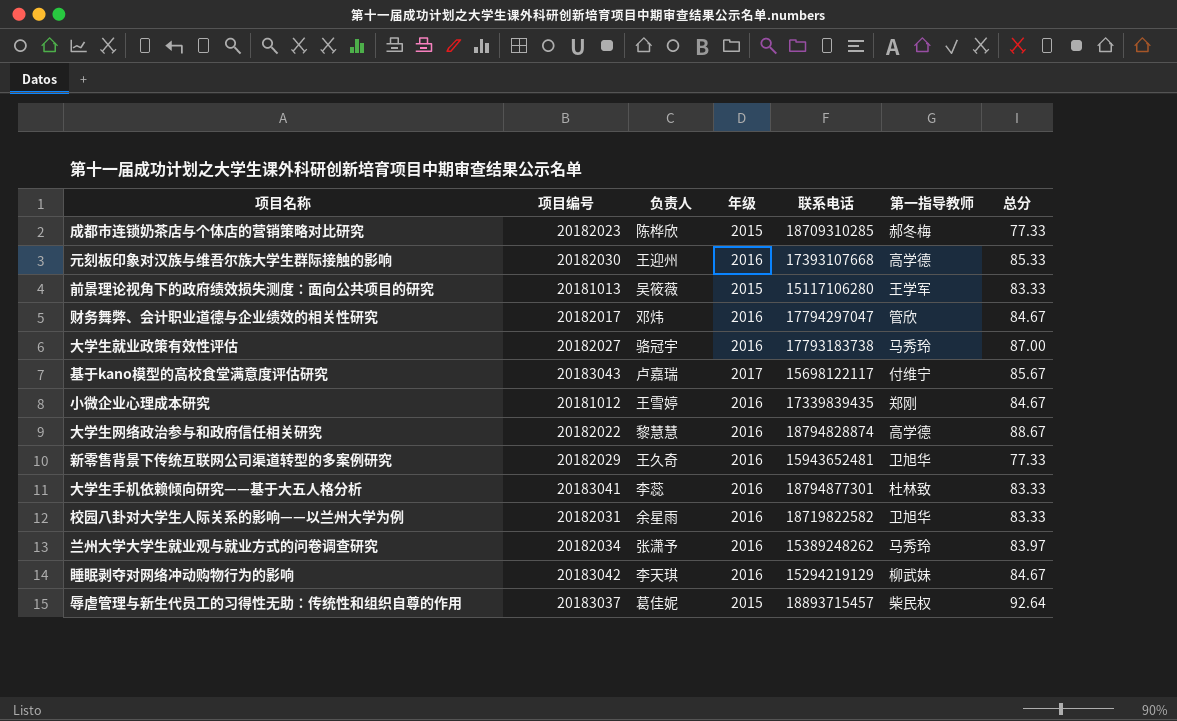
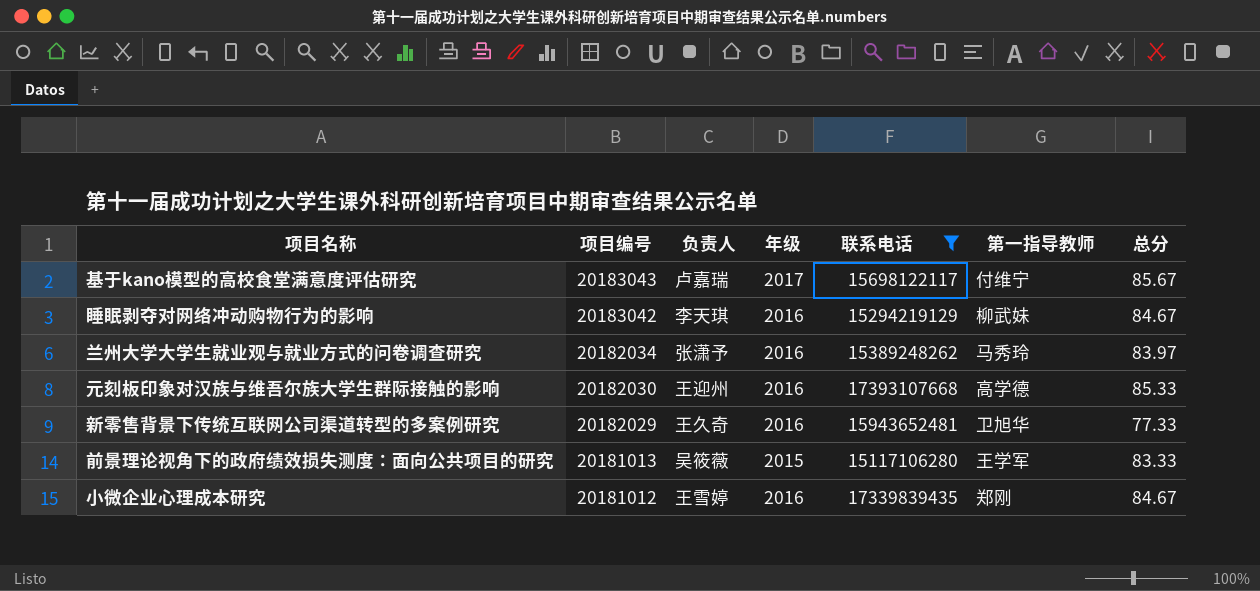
filter: none -> 联系电话 <= 17393107668
row order: none -> 项目编号 descending

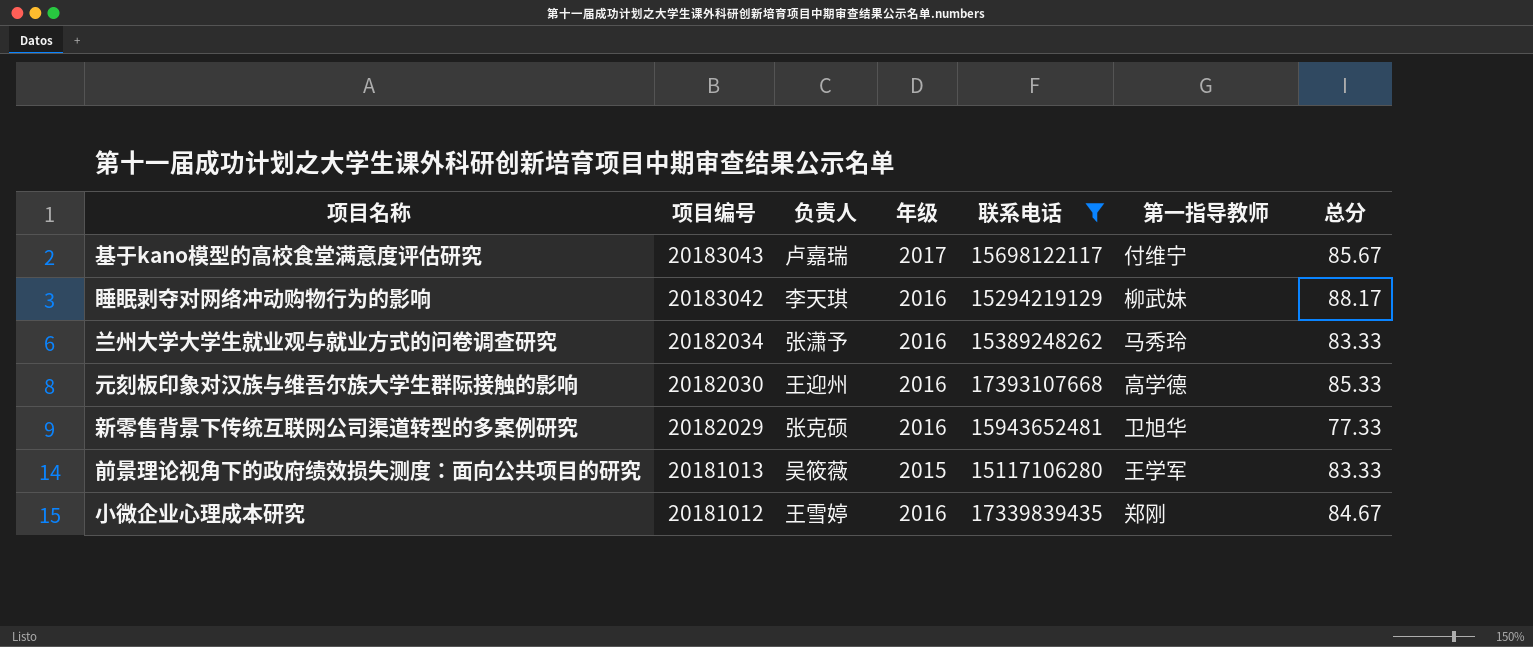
睡眠剥夺对网络冲动购物行为的影响 | 总分: 84.67 -> 88.17
兰州大学大学生就业观与就业方式的问卷调查研究 | 总分: 83.97 -> 83.33
新零售背景下传统互联网公司渠道转型的多案例研究 | 负责人: 王久奇 -> 张克硕

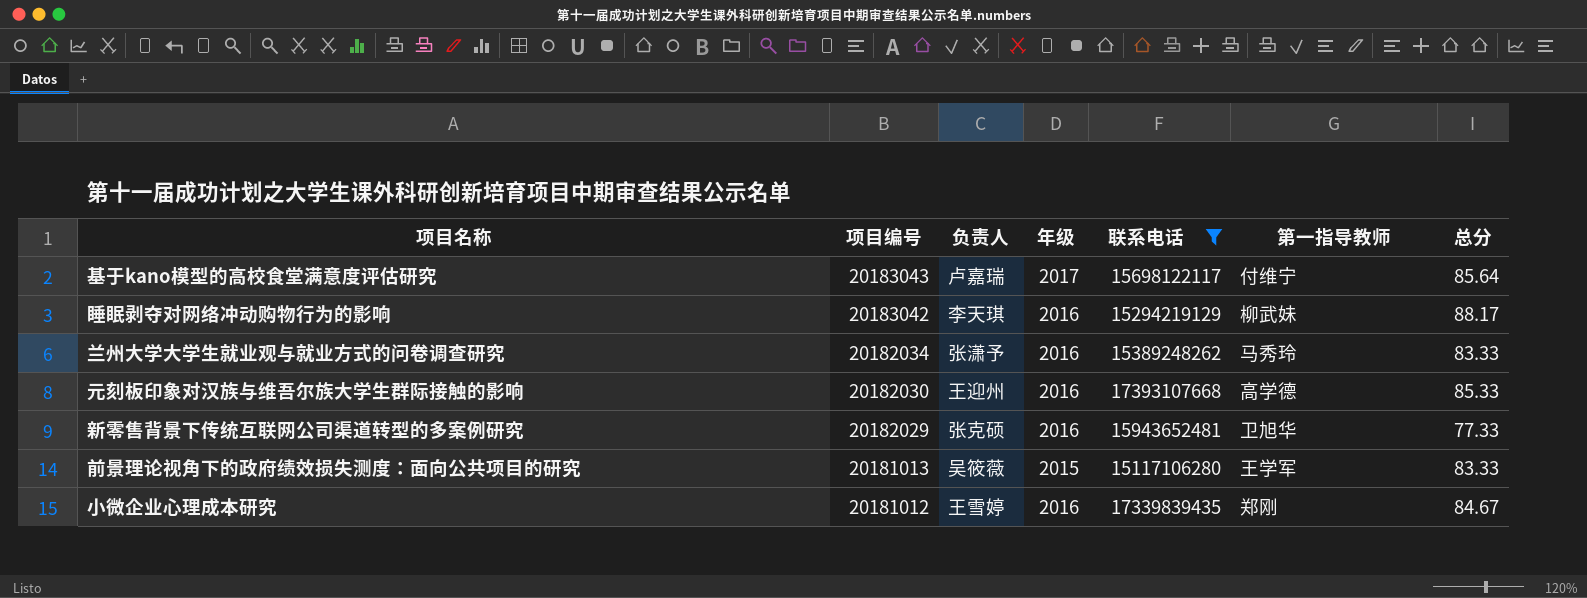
基于kano模型的高校食堂满意度评估研究 | 总分: 85.67 -> 85.64

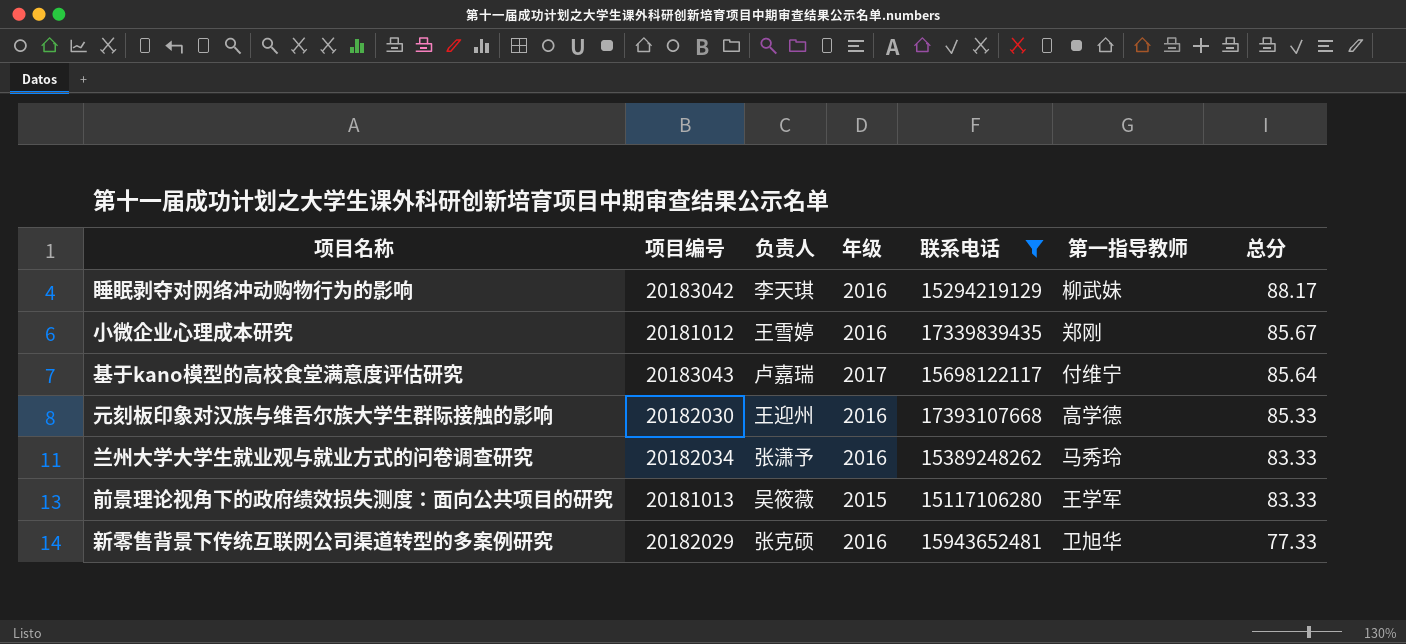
row order: 项目编号 descending -> 总分 descending
小微企业心理成本研究 | 总分: 84.67 -> 85.67

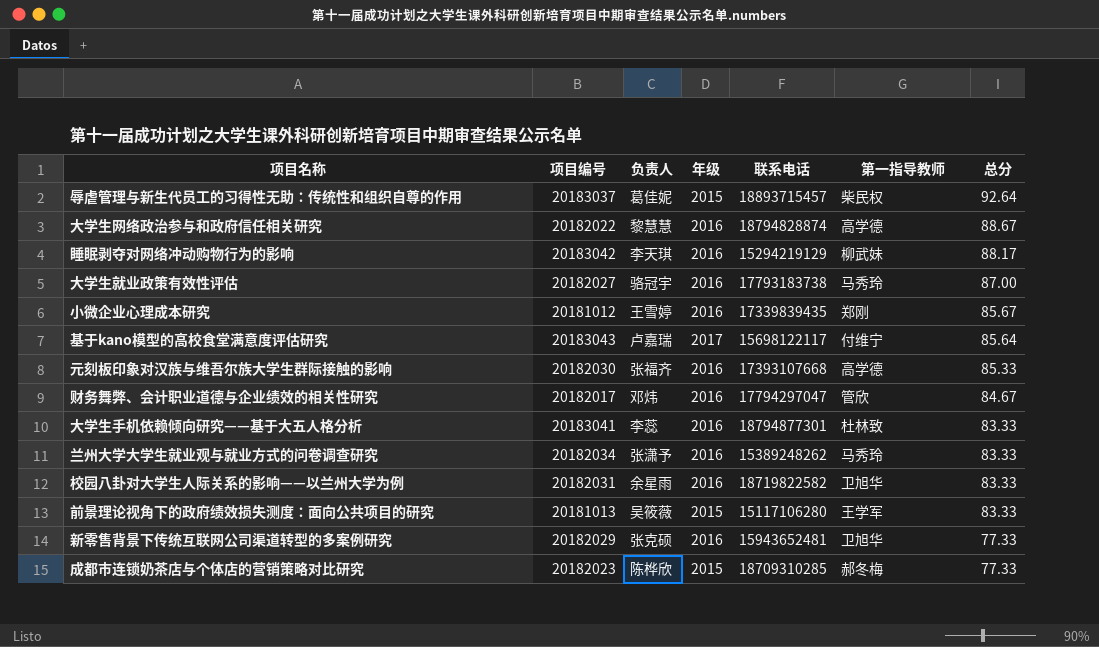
filter: 联系电话 <= 17393107668 -> none
元刻板印象对汉族与维吾尔族大学生群际接触的影响 | 负责人: 王迎州 -> 张福齐

